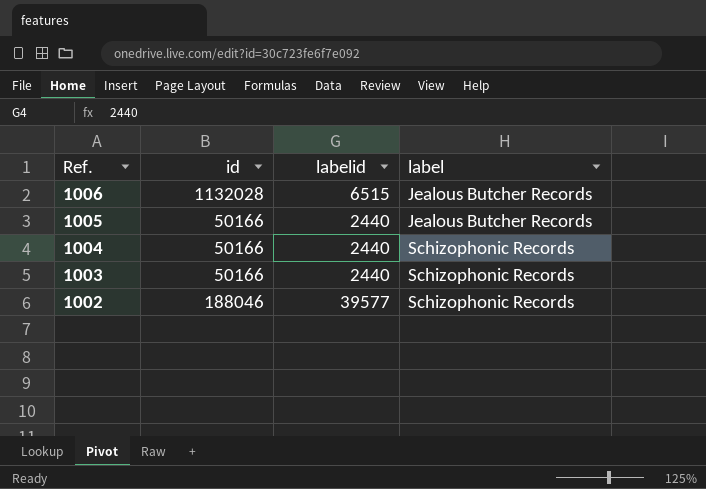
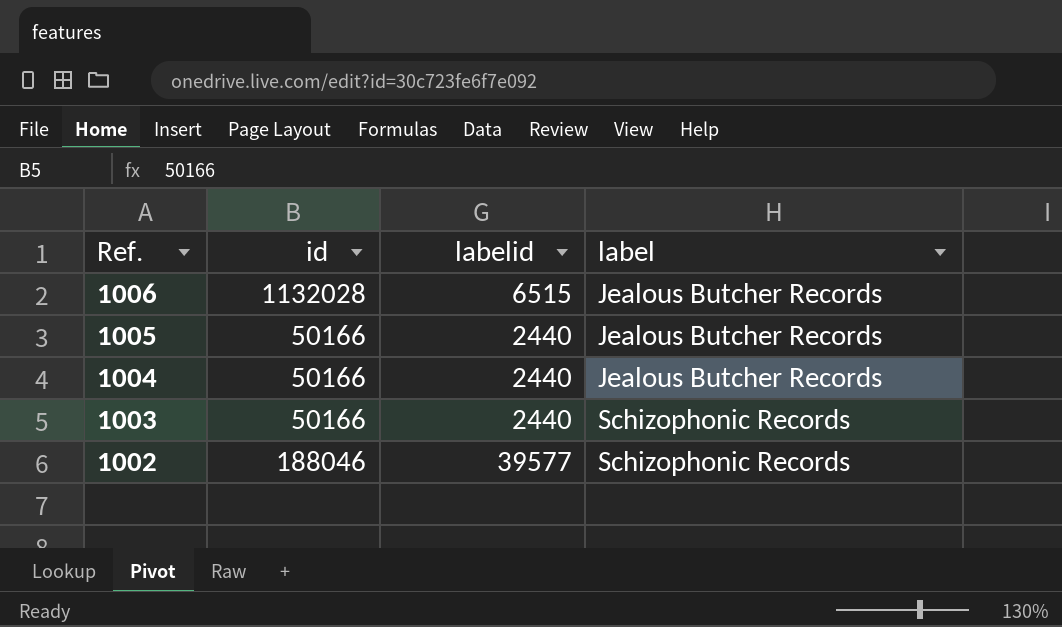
1004 | label: Schizophonic Records -> Jealous Butcher Records

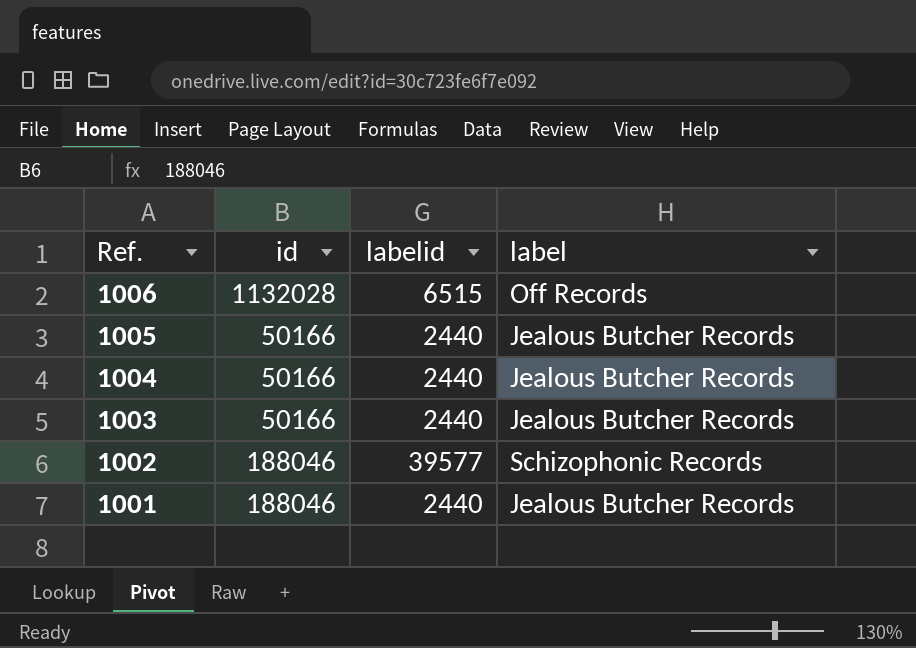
1006 | label: Jealous Butcher Records -> Off Records
1003 | label: Schizophonic Records -> Jealous Butcher Records
row 1001: none -> 188046 | 2440 | Jealous Butcher Records

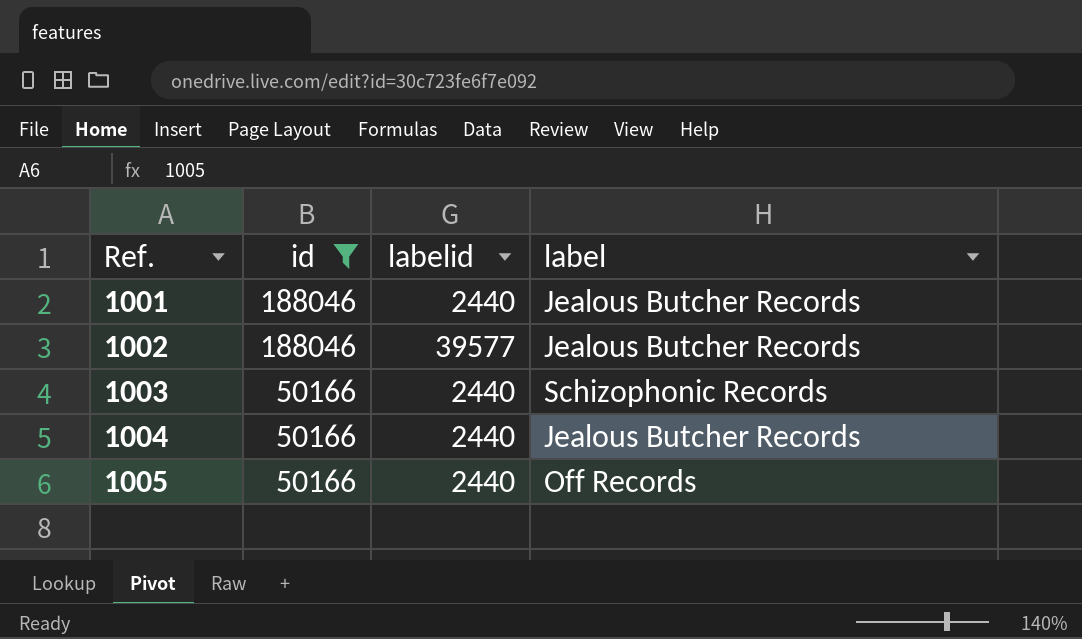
filter: none -> id != 1132028
row order: Ref. descending -> Ref. ascending
1002 | label: Schizophonic Records -> Jealous Butcher Records
1003 | label: Jealous Butcher Records -> Schizophonic Records
1005 | label: Jealous Butcher Records -> Off Records

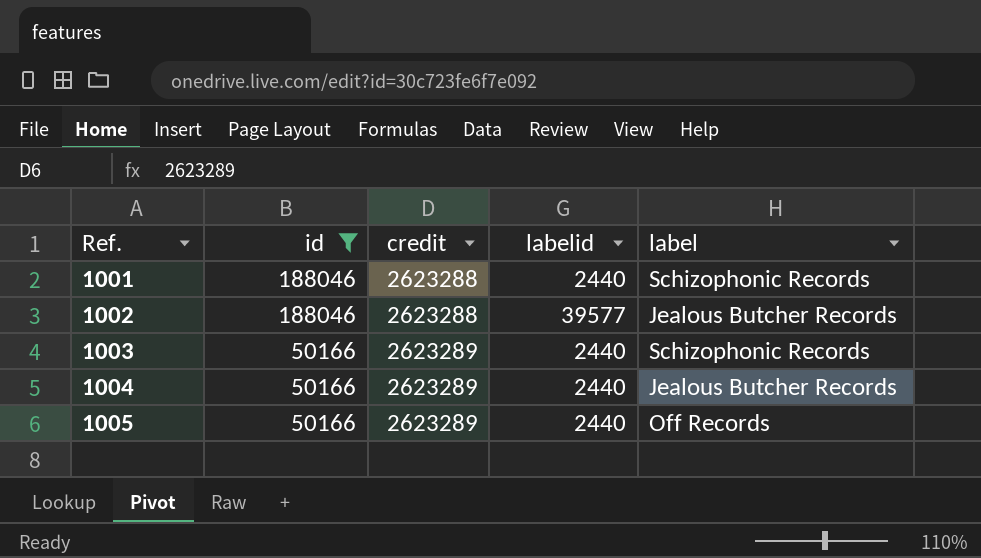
column credit | position: none -> 3
1001 | label: Jealous Butcher Records -> Schizophonic Records

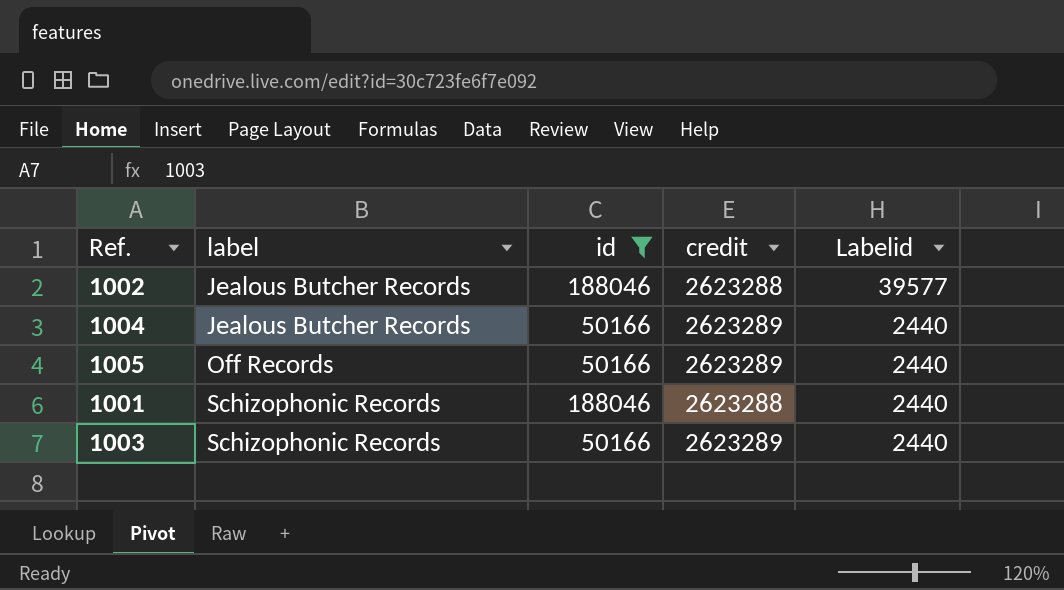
row order: Ref. ascending -> label ascending
column label | position: 5 -> 2
column name: labelid -> Labelid

